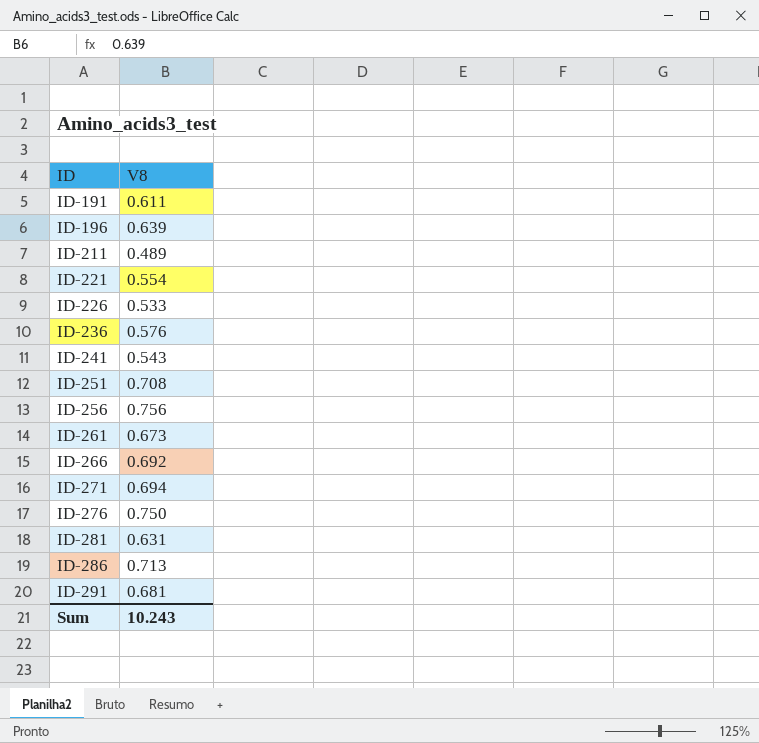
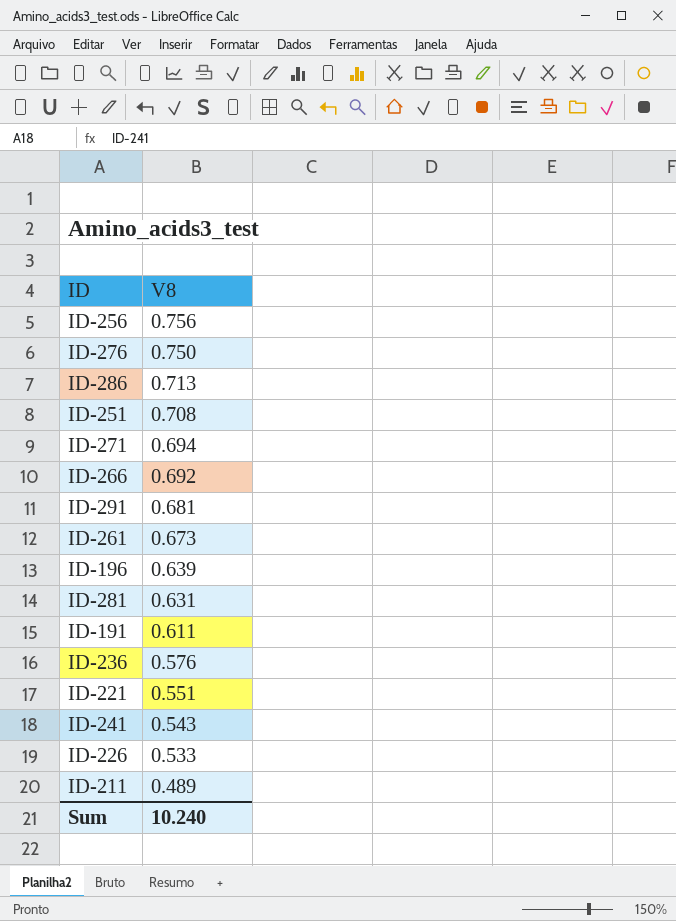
row order: ID ascending -> V8 descending
ID-221 | V8: 0.554 -> 0.551
Sum | V8: 10.243 -> 10.240

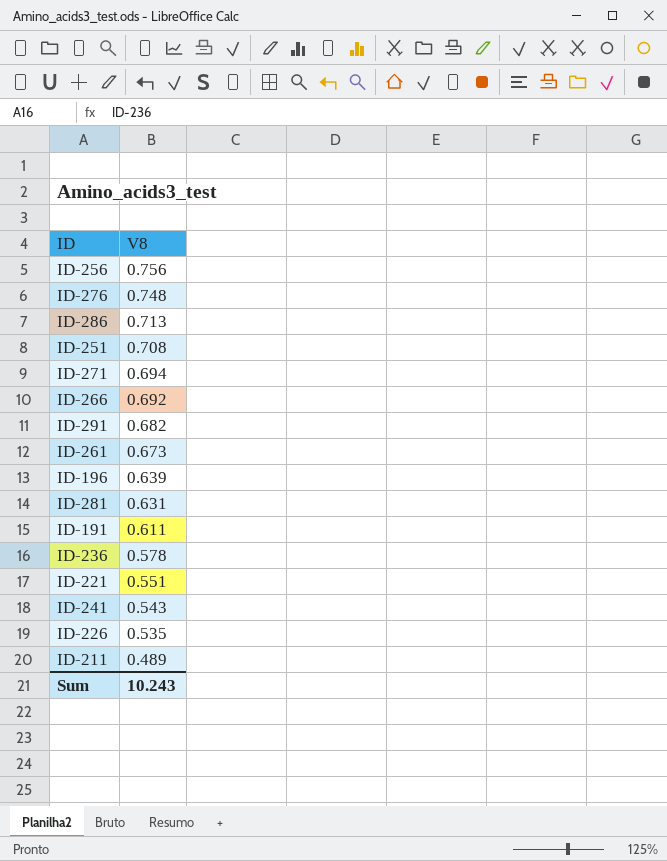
ID-276 | V8: 0.750 -> 0.748
ID-291 | V8: 0.681 -> 0.682
ID-236 | V8: 0.576 -> 0.578
ID-226 | V8: 0.533 -> 0.535
Sum | V8: 10.240 -> 10.243

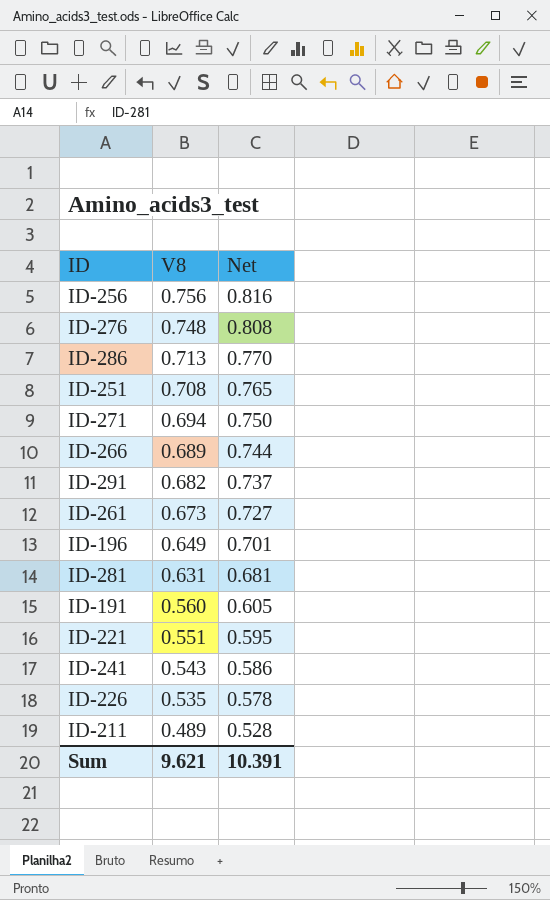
column Net | formula: none -> [V8] * 1.08
row ID-236: 0.578 -> none
ID-266 | V8: 0.692 -> 0.689
ID-196 | V8: 0.639 -> 0.649
ID-191 | V8: 0.611 -> 0.560
Sum | V8: 10.243 -> 9.621

